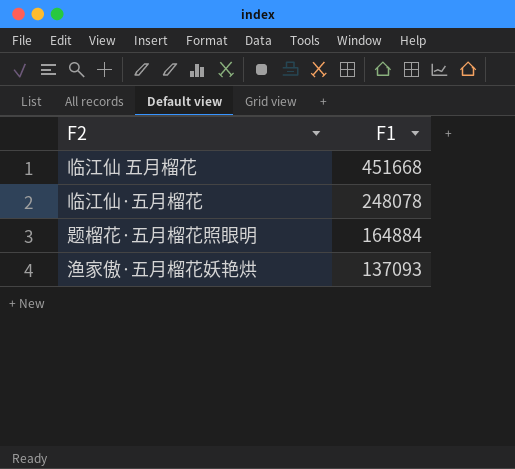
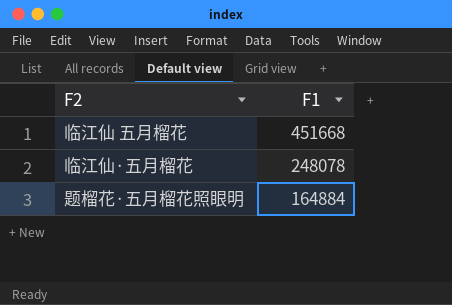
row 渔家傲·五月榴花妖艳烘: 137093 -> none

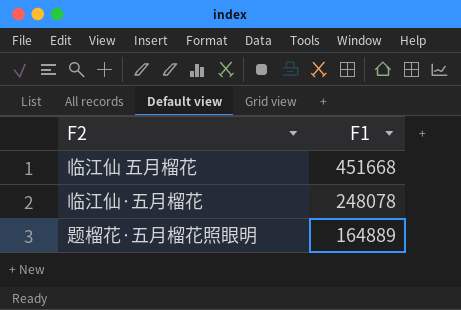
题榴花·五月榴花照眼明 | F1: 164884 -> 164889

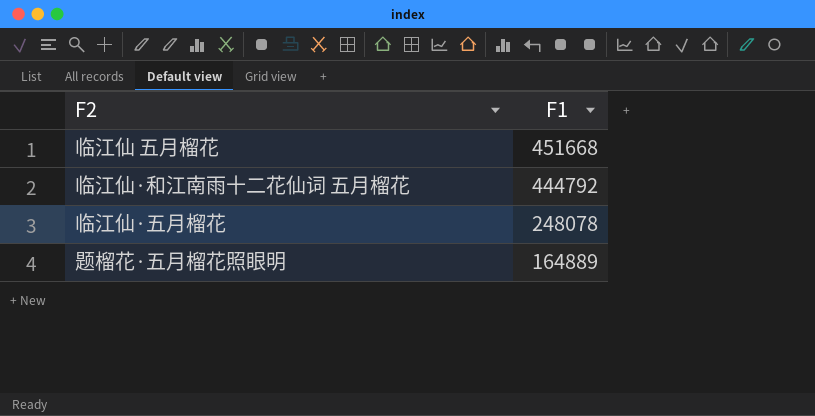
row 临江仙·和江南雨十二花仙词 五月榴花: none -> 444792

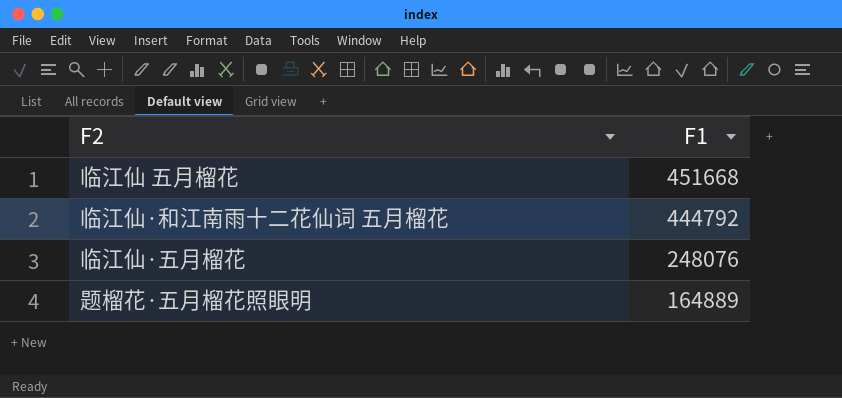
临江仙·五月榴花 | F1: 248078 -> 248076

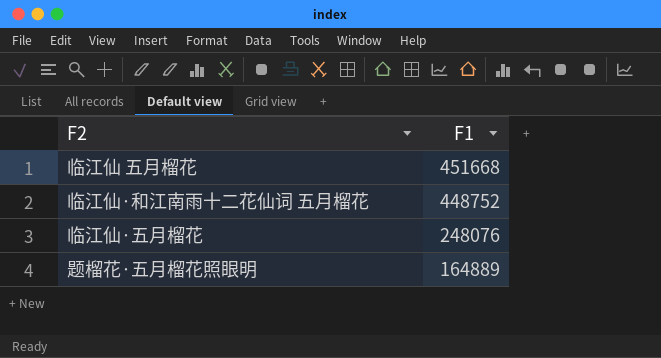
临江仙·和江南雨十二花仙词 五月榴花 | F1: 444792 -> 448752

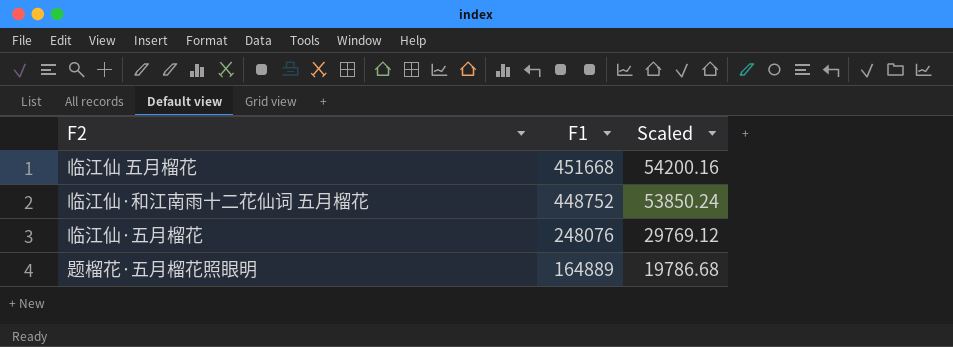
column Scaled | formula: none -> [F1] * 0.12

